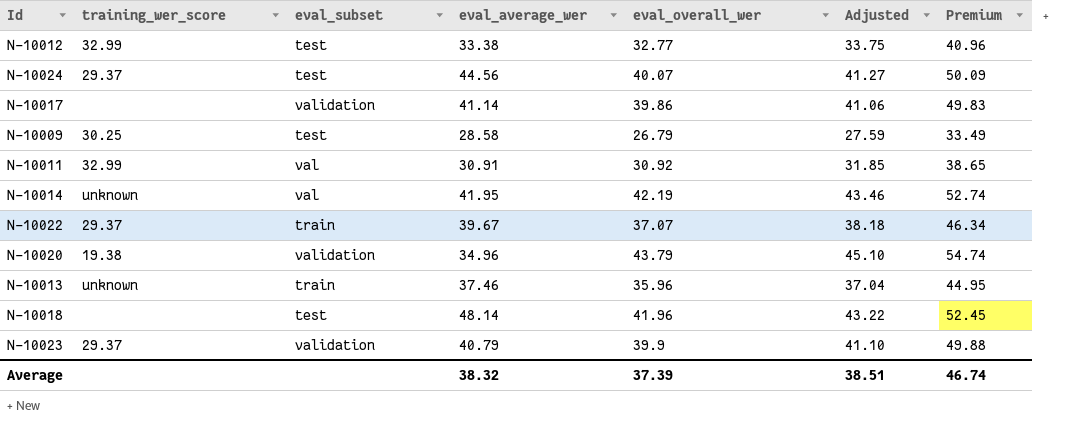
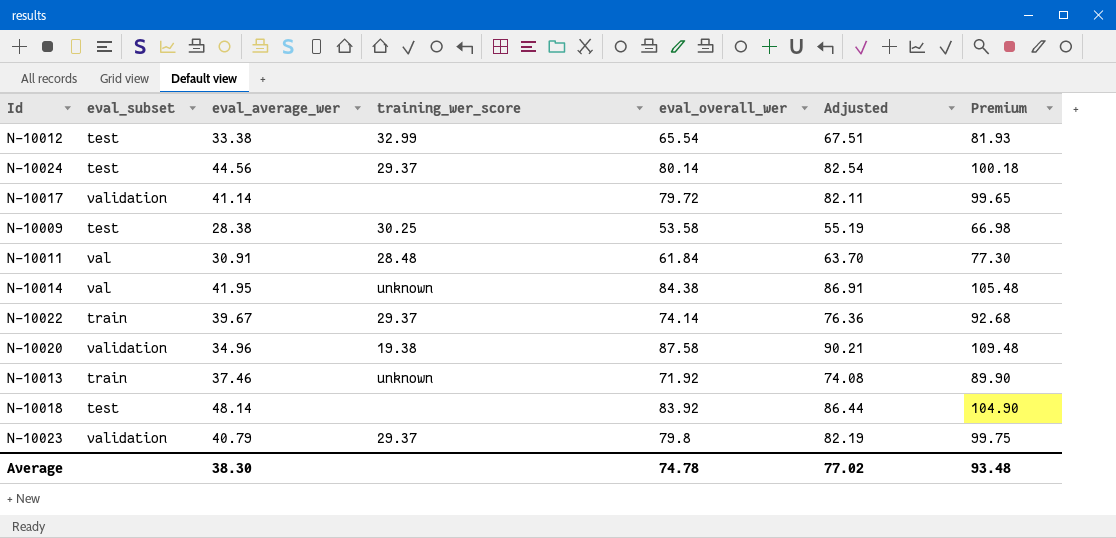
column training_wer_score | position: 2 -> 4
N-10012 | eval_overall_wer: 32.77 -> 65.54
N-10012 | Adjusted: 33.75 -> 67.51
N-10012 | Premium: 40.96 -> 81.93
N-10024 | eval_overall_wer: 40.07 -> 80.14
N-10024 | Adjusted: 41.27 -> 82.54
N-10024 | Premium: 50.09 -> 100.18
N-10017 | eval_overall_wer: 39.86 -> 79.72
N-10017 | Adjusted: 41.06 -> 82.11
N-10017 | Premium: 49.83 -> 99.65
N-10009 | eval_average_wer: 28.58 -> 28.38
N-10009 | eval_overall_wer: 26.79 -> 53.58
N-10009 | Adjusted: 27.59 -> 55.19
N-10009 | Premium: 33.49 -> 66.98
N-10011 | training_wer_score: 32.99 -> 28.48
N-10011 | eval_overall_wer: 30.92 -> 61.84
N-10011 | Adjusted: 31.85 -> 63.70
N-10011 | Premium: 38.65 -> 77.30
N-10014 | eval_overall_wer: 42.19 -> 84.38
N-10014 | Adjusted: 43.46 -> 86.91
N-10014 | Premium: 52.74 -> 105.48
N-10022 | eval_overall_wer: 37.07 -> 74.14
N-10022 | Adjusted: 38.18 -> 76.36
N-10022 | Premium: 46.34 -> 92.68
N-10020 | eval_overall_wer: 43.79 -> 87.58
N-10020 | Adjusted: 45.10 -> 90.21
N-10020 | Premium: 54.74 -> 109.48
N-10013 | eval_overall_wer: 35.96 -> 71.92
N-10013 | Adjusted: 37.04 -> 74.08
N-10013 | Premium: 44.95 -> 89.90
N-10018 | eval_overall_wer: 41.96 -> 83.92
N-10018 | Adjusted: 43.22 -> 86.44
N-10018 | Premium: 52.45 -> 104.90
N-10023 | eval_overall_wer: 39.9 -> 79.8
N-10023 | Adjusted: 41.10 -> 82.19
N-10023 | Premium: 49.88 -> 99.75
Average | eval_average_wer: 38.32 -> 38.30
Average | eval_overall_wer: 37.39 -> 74.78
Average | Adjusted: 38.51 -> 77.02
Average | Premium: 46.74 -> 93.48

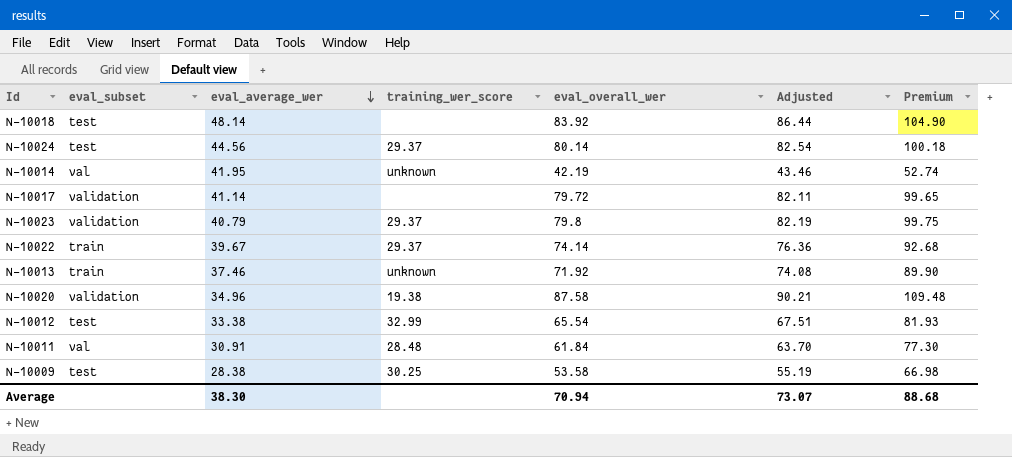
row order: none -> eval_average_wer descending
N-10014 | eval_overall_wer: 84.38 -> 42.19
N-10014 | Adjusted: 86.91 -> 43.46
N-10014 | Premium: 105.48 -> 52.74
Average | eval_overall_wer: 74.78 -> 70.94
Average | Adjusted: 77.02 -> 73.07
Average | Premium: 93.48 -> 88.68

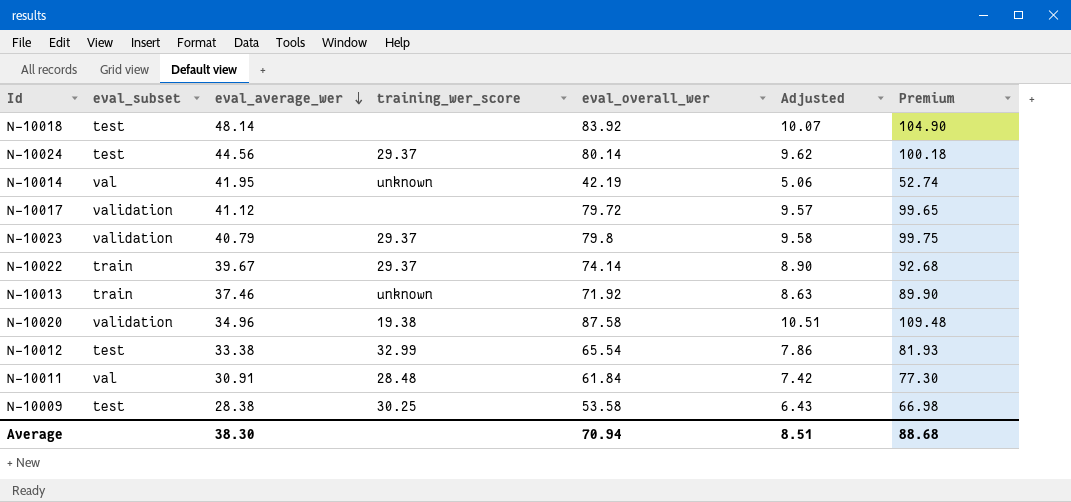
column Adjusted | formula: [eval_overall_wer] * 1.03 -> [eval_overall_wer] * 0.12
N-10017 | eval_average_wer: 41.14 -> 41.12
Average | Adjusted: 73.07 -> 8.51

